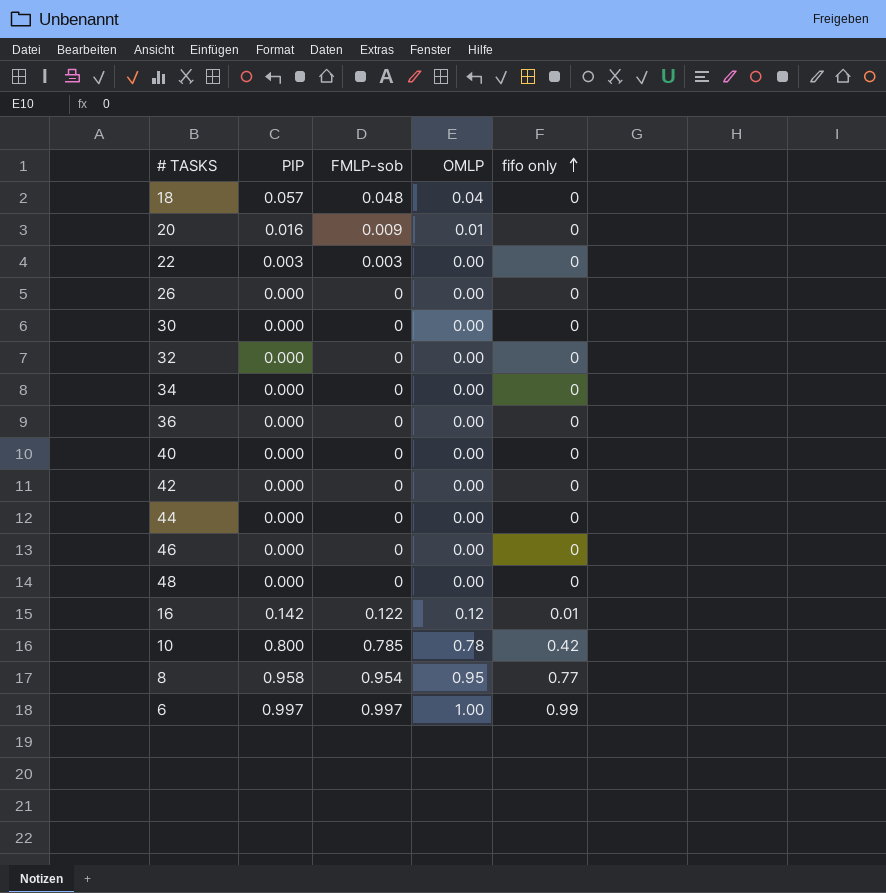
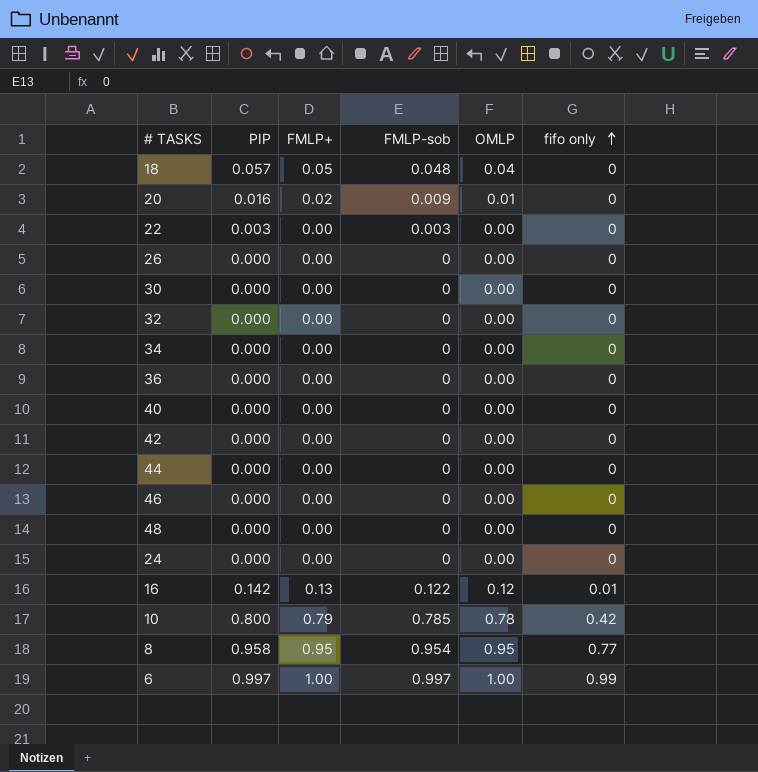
column FMLP+ | position: none -> 3
row 24: none -> 0.000 | 0.00 | 0 | 0.00 | 0

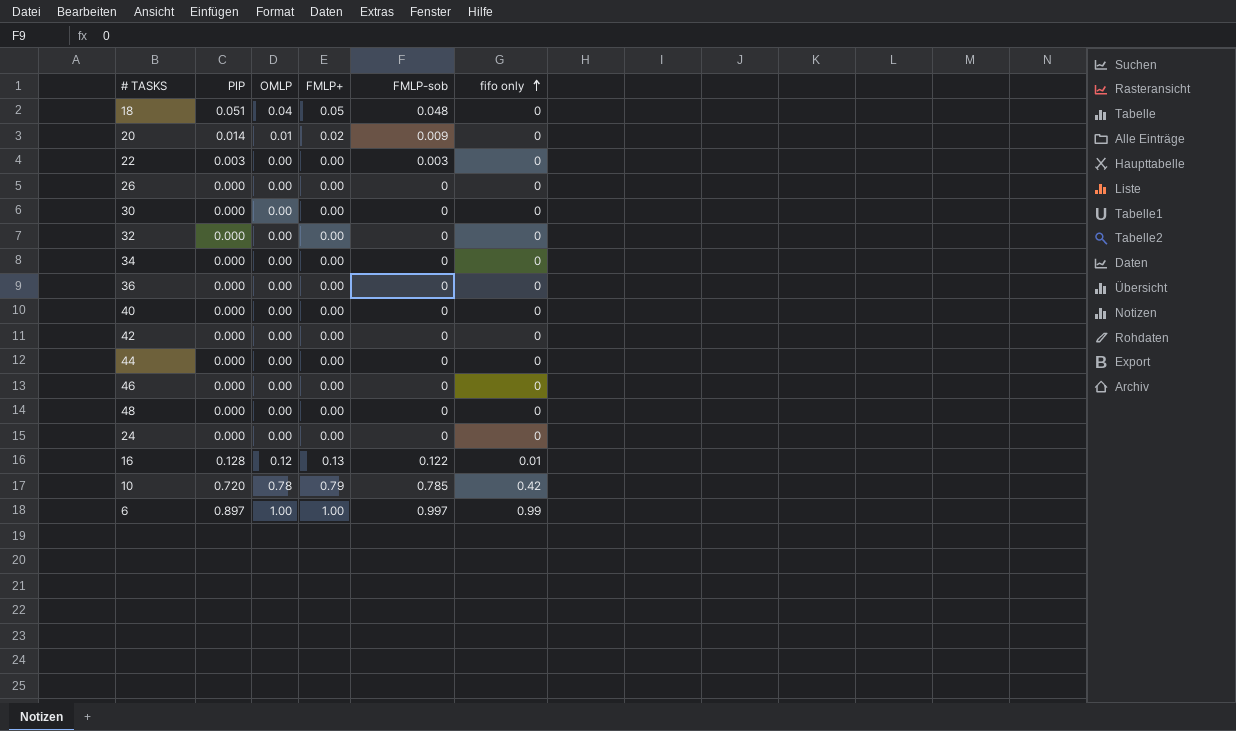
column OMLP | position: 5 -> 3
row 8: 0.958 | 0.95 | 0.954 | 0.95 | 0.77 -> none
18 | PIP: 0.057 -> 0.051
20 | PIP: 0.016 -> 0.014
16 | PIP: 0.142 -> 0.128
10 | PIP: 0.800 -> 0.720
6 | PIP: 0.997 -> 0.897

